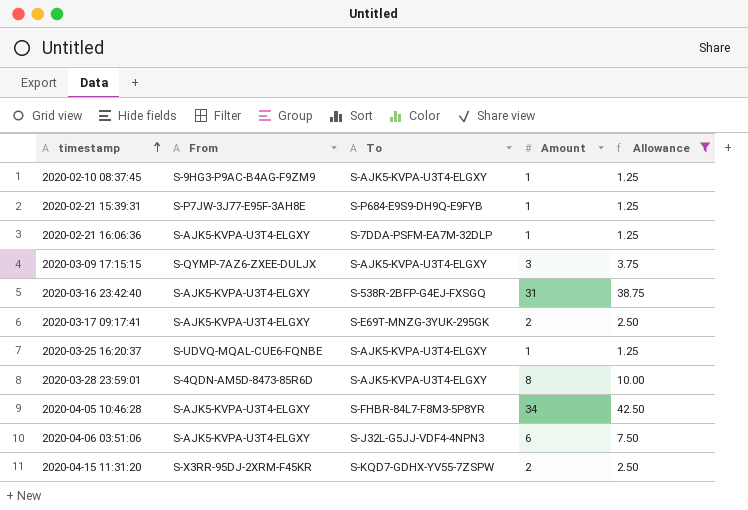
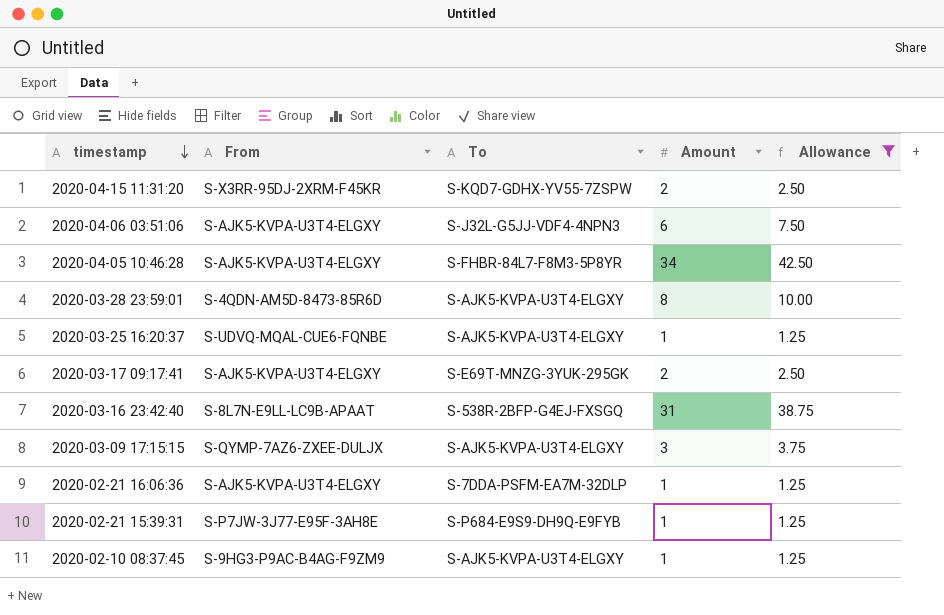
row order: timestamp ascending -> timestamp descending
2020-03-16 23:42:40 | From: S-AJK5-KVPA-U3T4-ELGXY -> S-8L7N-E9LL-LC9B-APAAT

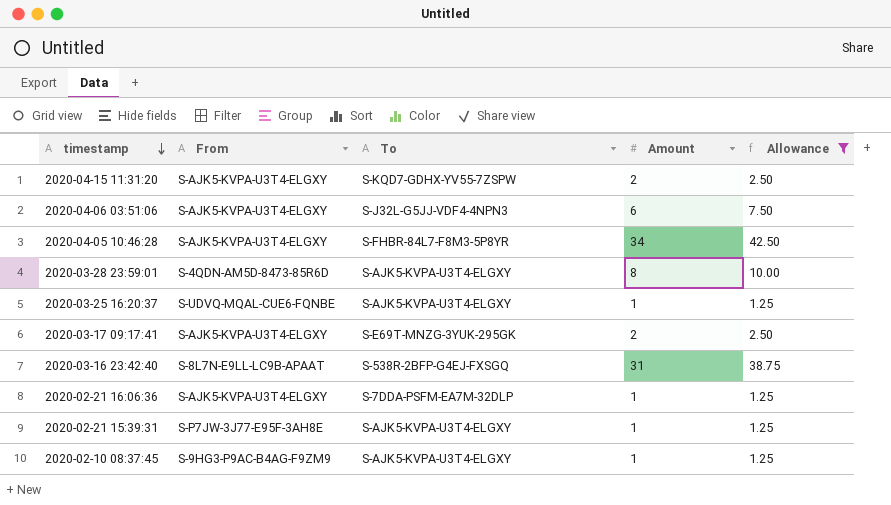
row 2020-03-09 17:15:15: S-QYMP-7AZ6-ZXEE-DULJX | S-AJK5-KVPA-U3T4-ELGXY | 3 | 3.75 -> none
2020-04-15 11:31:20 | From: S-X3RR-95DJ-2XRM-F45KR -> S-AJK5-KVPA-U3T4-ELGXY
2020-02-21 15:39:31 | To: S-P684-E9S9-DH9Q-E9FYB -> S-AJK5-KVPA-U3T4-ELGXY

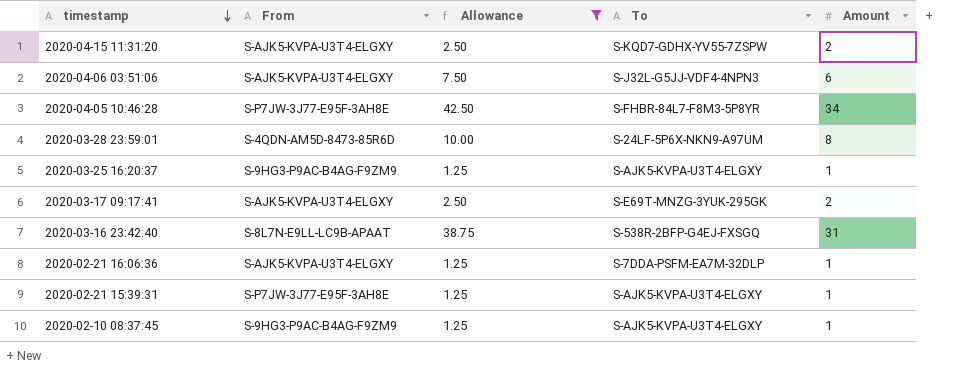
column Allowance | position: 5 -> 3
2020-04-05 10:46:28 | From: S-AJK5-KVPA-U3T4-ELGXY -> S-P7JW-3J77-E95F-3AH8E
2020-03-28 23:59:01 | To: S-AJK5-KVPA-U3T4-ELGXY -> S-24LF-5P6X-NKN9-A97UM
2020-03-25 16:20:37 | From: S-UDVQ-MQAL-CUE6-FQNBE -> S-9HG3-P9AC-B4AG-F9ZM9

